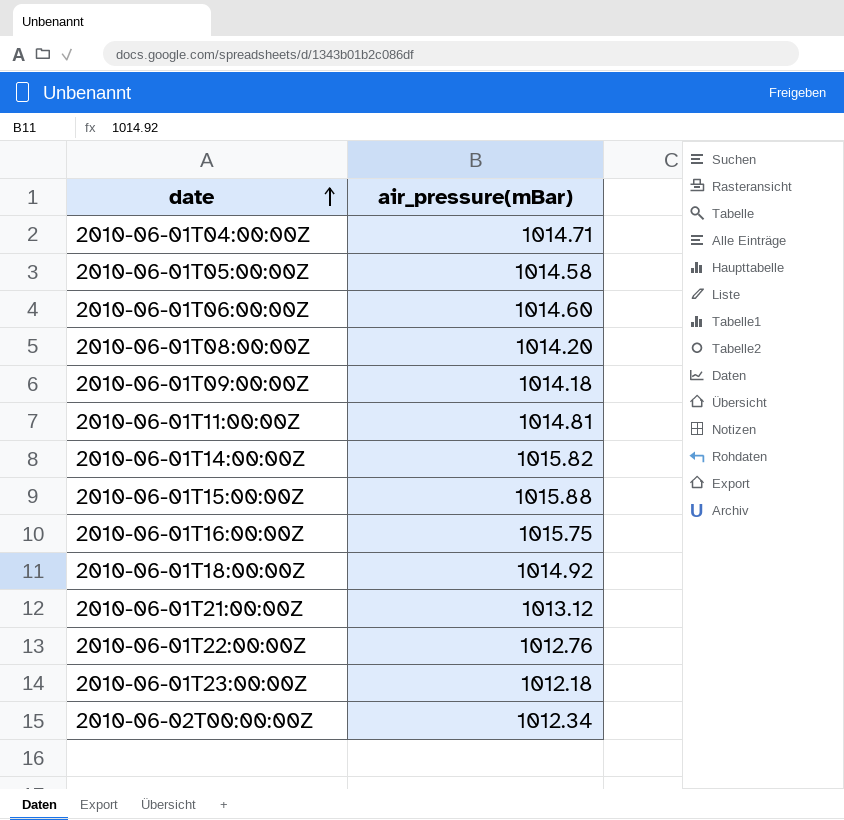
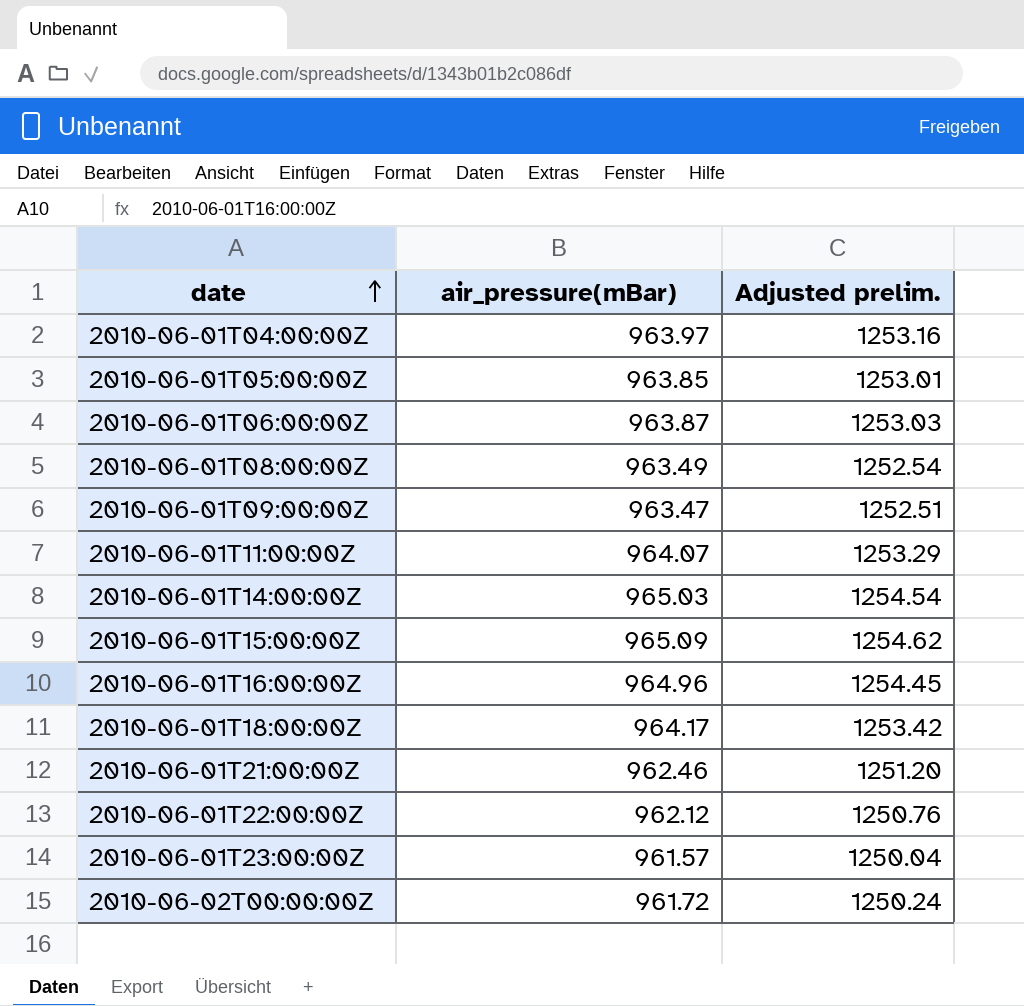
column Adjusted prelim. | formula: none -> [air_pressure(mBar)] * 1.3
2010-06-01T04:00:00Z | air_pressure(mBar): 1014.71 -> 963.97
2010-06-01T05:00:00Z | air_pressure(mBar): 1014.58 -> 963.85
2010-06-01T06:00:00Z | air_pressure(mBar): 1014.60 -> 963.87
2010-06-01T08:00:00Z | air_pressure(mBar): 1014.20 -> 963.49
2010-06-01T09:00:00Z | air_pressure(mBar): 1014.18 -> 963.47
2010-06-01T11:00:00Z | air_pressure(mBar): 1014.81 -> 964.07
2010-06-01T14:00:00Z | air_pressure(mBar): 1015.82 -> 965.03
2010-06-01T15:00:00Z | air_pressure(mBar): 1015.88 -> 965.09
2010-06-01T16:00:00Z | air_pressure(mBar): 1015.75 -> 964.96
2010-06-01T18:00:00Z | air_pressure(mBar): 1014.92 -> 964.17
2010-06-01T21:00:00Z | air_pressure(mBar): 1013.12 -> 962.46
2010-06-01T22:00:00Z | air_pressure(mBar): 1012.76 -> 962.12
2010-06-01T23:00:00Z | air_pressure(mBar): 1012.18 -> 961.57
2010-06-02T00:00:00Z | air_pressure(mBar): 1012.34 -> 961.72

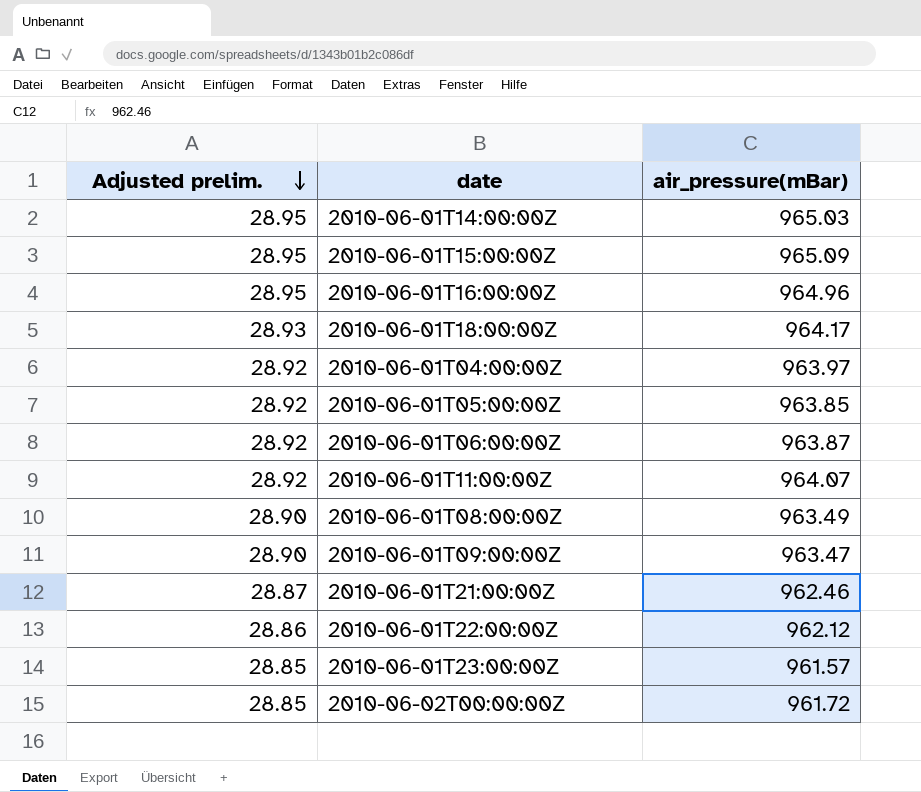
row order: date ascending -> Adjusted prelim. descending
column Adjusted prelim. | formula: [air_pressure(mBar)] * 1.3 -> [air_pressure(mBar)] * 0.03
column Adjusted prelim. | position: 3 -> 1

